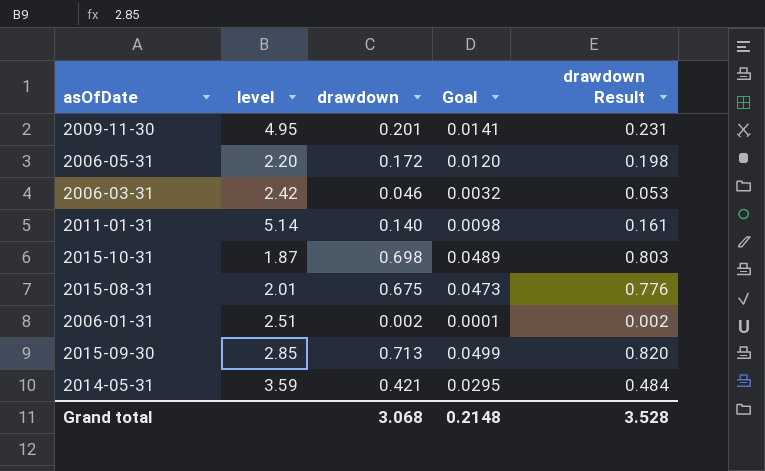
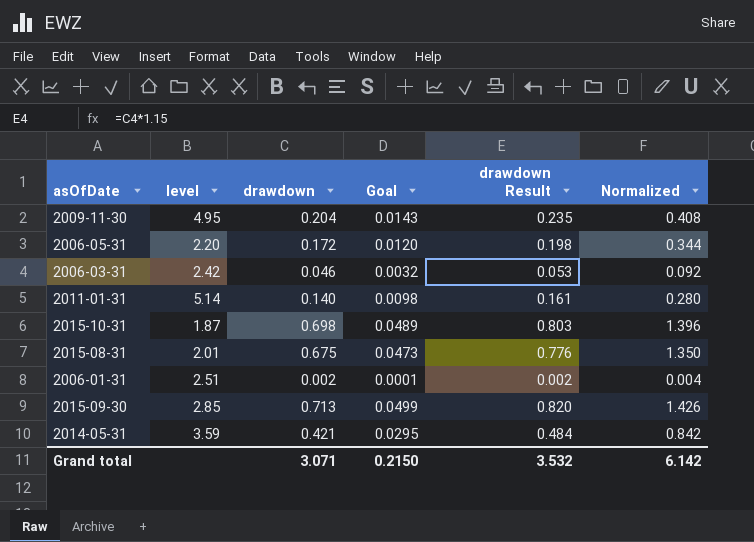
column Normalized | formula: none -> [drawdown] * 2
2009-11-30 | drawdown: 0.201 -> 0.204
2009-11-30 | Goal: 0.0141 -> 0.0143
2009-11-30 | drawdown Result: 0.231 -> 0.235
Grand total | drawdown: 3.068 -> 3.071
Grand total | Goal: 0.2148 -> 0.2150
Grand total | drawdown Result: 3.528 -> 3.532

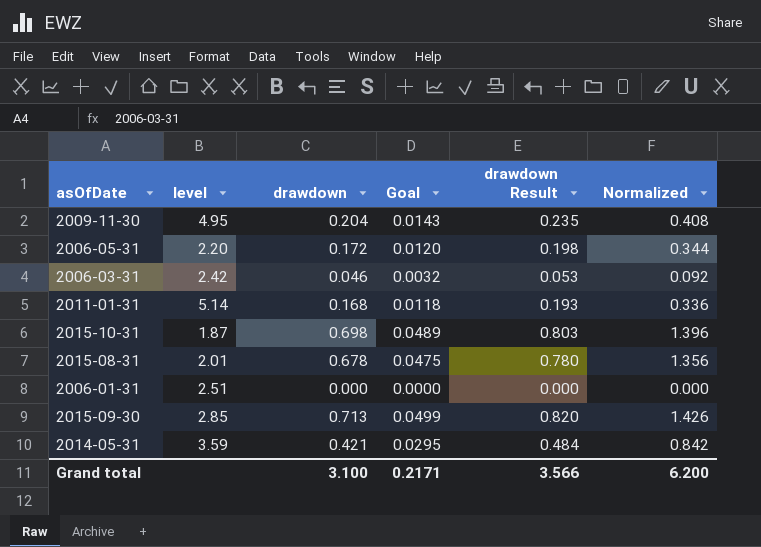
2011-01-31 | drawdown: 0.140 -> 0.168
2011-01-31 | Goal: 0.0098 -> 0.0118
2011-01-31 | drawdown Result: 0.161 -> 0.193
2011-01-31 | Normalized: 0.280 -> 0.336
2015-08-31 | drawdown: 0.675 -> 0.678
2015-08-31 | Goal: 0.0473 -> 0.0475
2015-08-31 | drawdown Result: 0.776 -> 0.780
2015-08-31 | Normalized: 1.350 -> 1.356
2006-01-31 | drawdown: 0.002 -> 0.000
2006-01-31 | Goal: 0.0001 -> 0.0000
2006-01-31 | drawdown Result: 0.002 -> 0.000
2006-01-31 | Normalized: 0.004 -> 0.000
Grand total | drawdown: 3.071 -> 3.100
Grand total | Goal: 0.2150 -> 0.2171
Grand total | drawdown Result: 3.532 -> 3.566
Grand total | Normalized: 6.142 -> 6.200

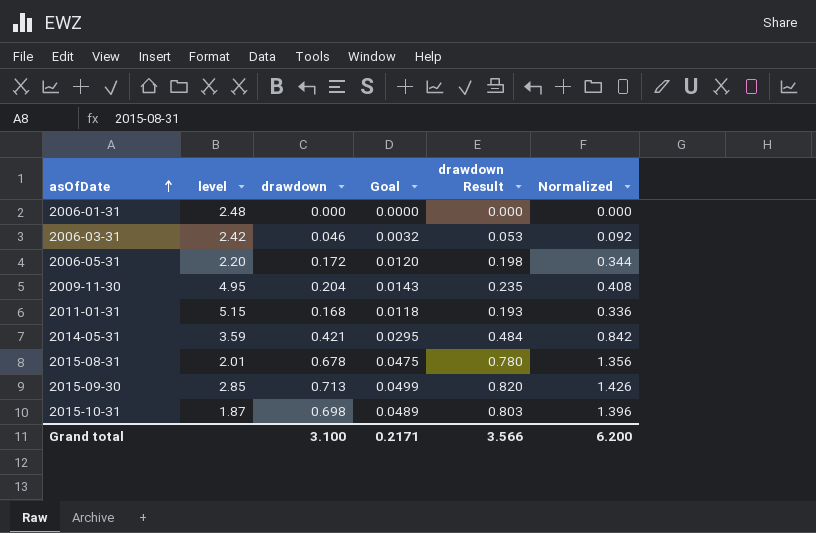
row order: none -> asOfDate ascending
2006-01-31 | level: 2.51 -> 2.48
2011-01-31 | level: 5.14 -> 5.15

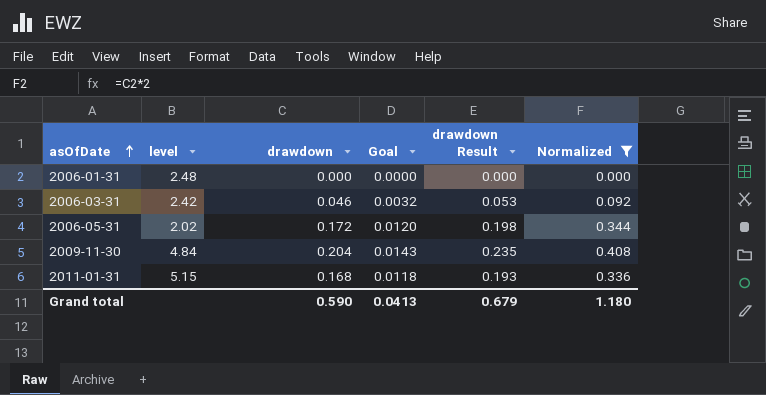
filter: none -> Normalized <= 0.408
2006-05-31 | level: 2.20 -> 2.02
2009-11-30 | level: 4.95 -> 4.84
Grand total | drawdown: 3.100 -> 0.590
Grand total | Goal: 0.2171 -> 0.0413
Grand total | drawdown Result: 3.566 -> 0.679
Grand total | Normalized: 6.200 -> 1.180

